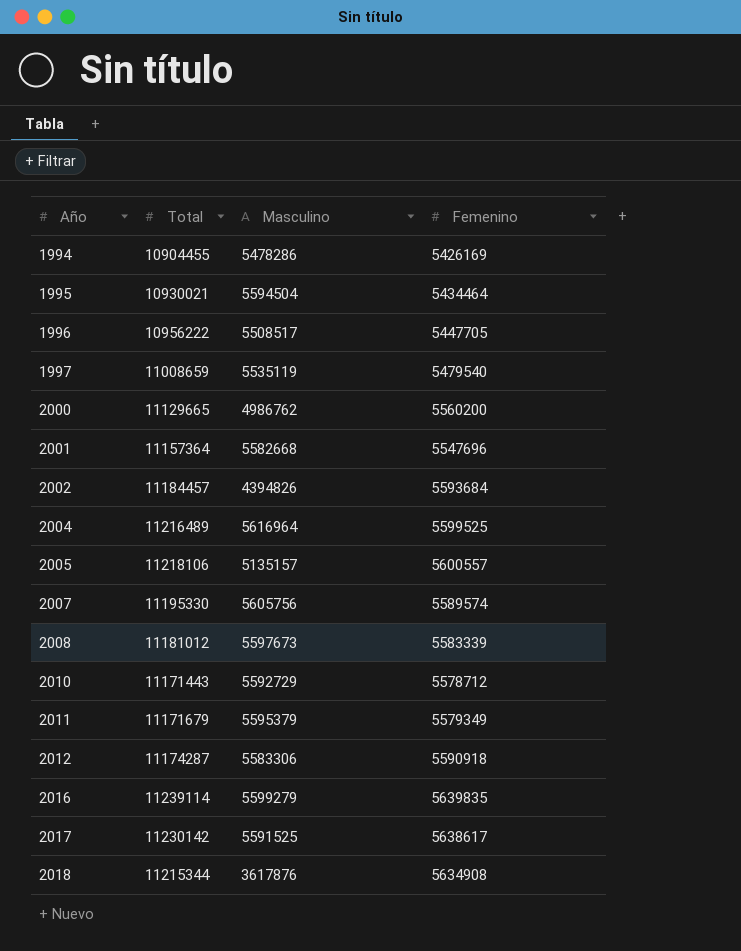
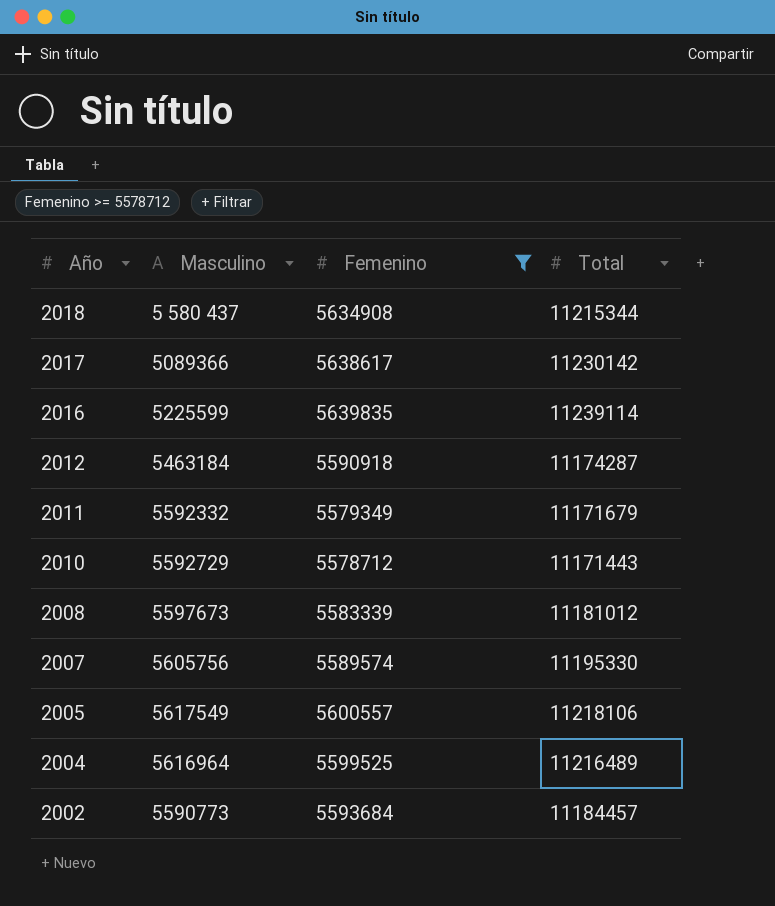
filter: none -> Femenino >= 5578712
row order: Año ascending -> Año descending
column Total | position: 2 -> 4
2018 | Masculino: 3617876 -> 5 580 437
2017 | Masculino: 5591525 -> 5089366
2016 | Masculino: 5599279 -> 5225599
2012 | Masculino: 5583306 -> 5463184
2011 | Masculino: 5595379 -> 5592332
2005 | Masculino: 5135157 -> 5617549
2002 | Masculino: 4394826 -> 5590773

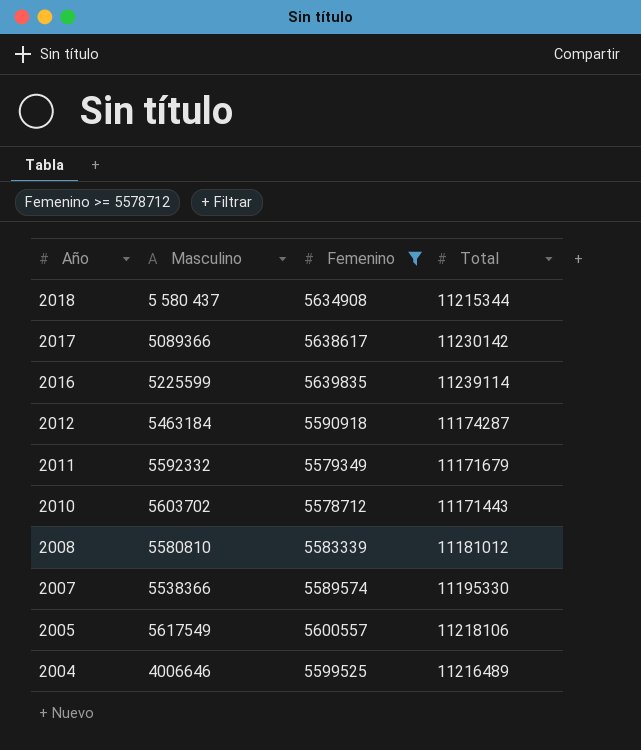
row 2002: 5590773 | 5593684 | 11184457 -> none
2010 | Masculino: 5592729 -> 5603702
2008 | Masculino: 5597673 -> 5580810
2007 | Masculino: 5605756 -> 5538366
2004 | Masculino: 5616964 -> 4006646

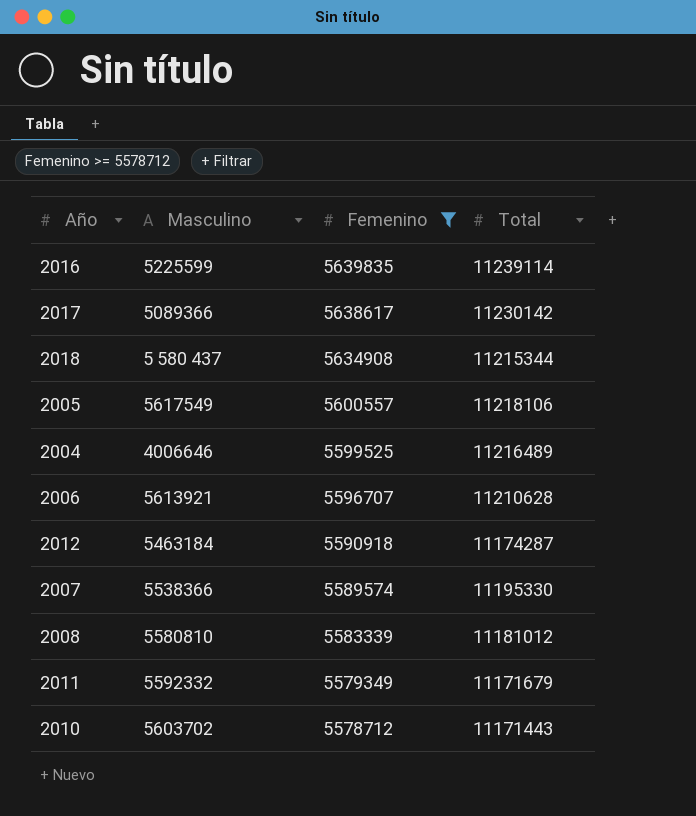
row order: Año descending -> Femenino descending
row 2006: none -> 5613921 | 5596707 | 11210628

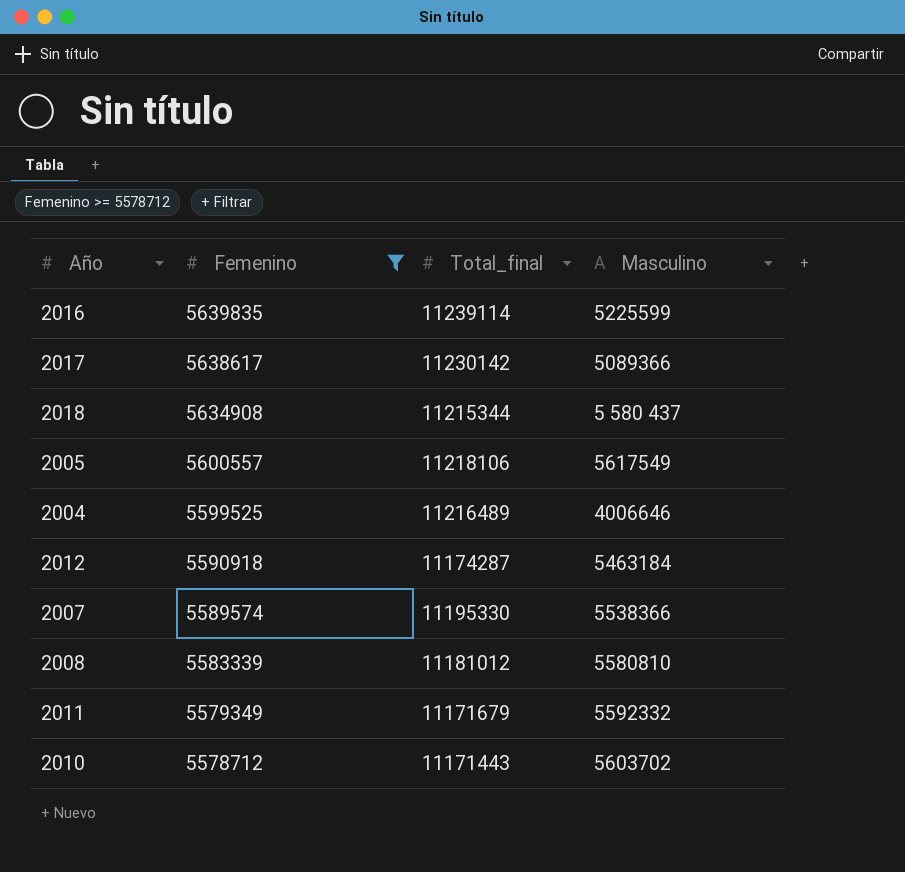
column name: Total -> Total_final
column Masculino | position: 2 -> 4
row 2006: 5613921 | 5596707 | 11210628 -> none

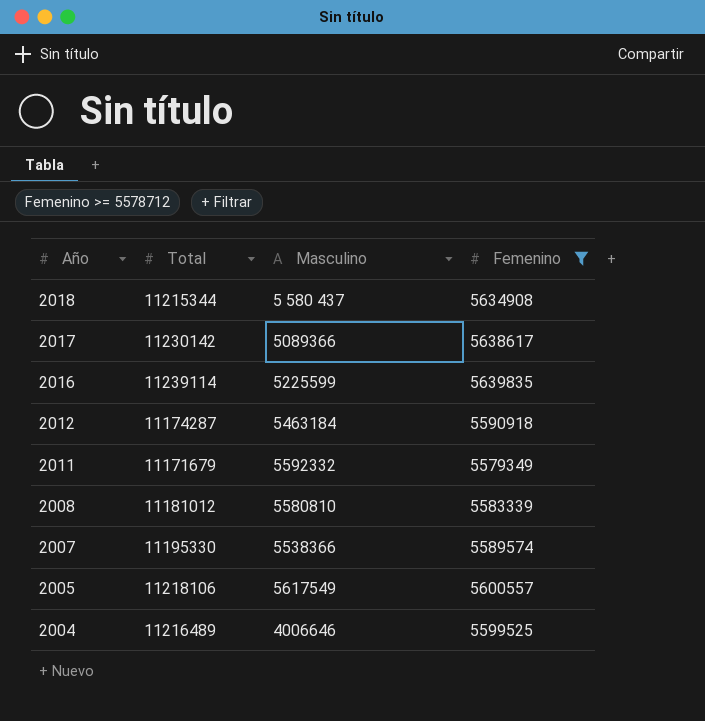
row order: Femenino descending -> Año descending
column name: Total_final -> Total
column Femenino | position: 2 -> 4
row 2010: 5578712 | 11171443 | 5603702 -> none

